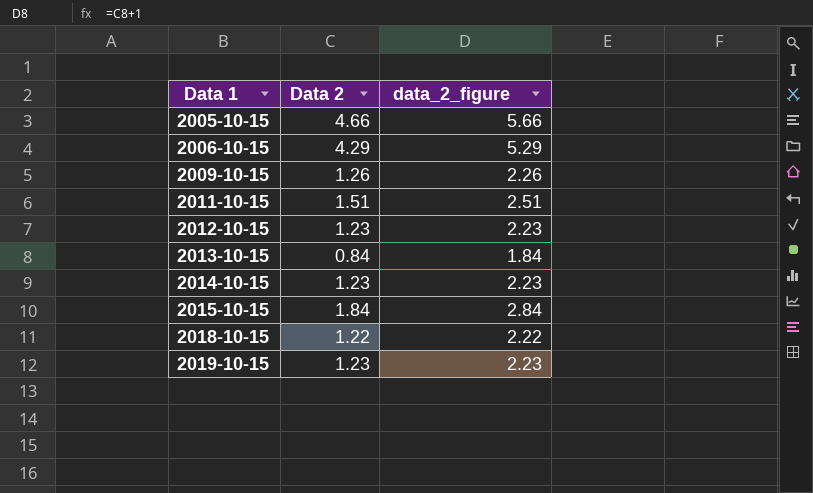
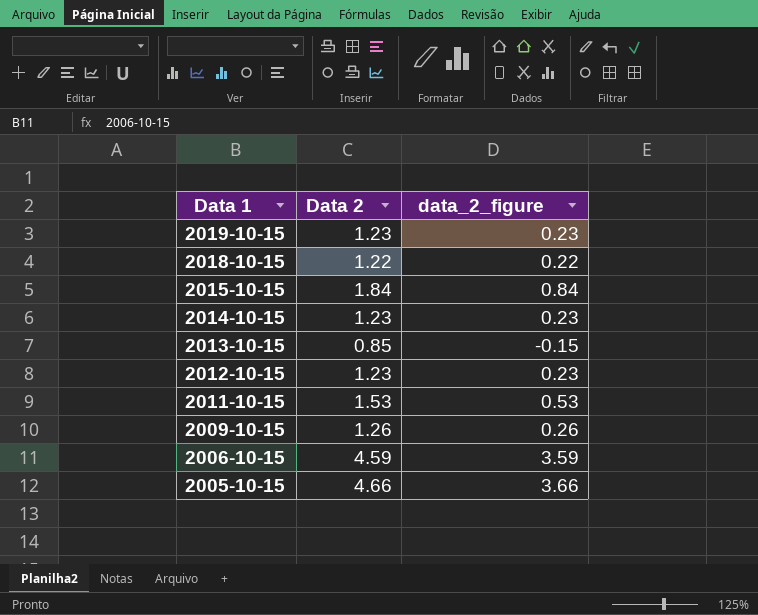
row order: Data 1 ascending -> Data 1 descending
column data_2_figure | formula: [Data 2] + 1 -> [Data 2] - 1
2013-10-15 | Data 2: 0.84 -> 0.85
2011-10-15 | Data 2: 1.51 -> 1.53
2006-10-15 | Data 2: 4.29 -> 4.59

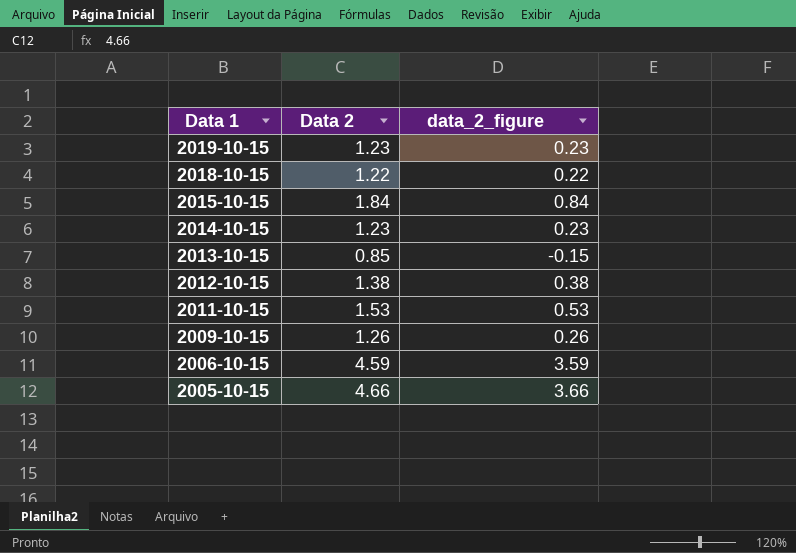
2012-10-15 | Data 2: 1.23 -> 1.38
2012-10-15 | data_2_figure: 0.23 -> 0.38

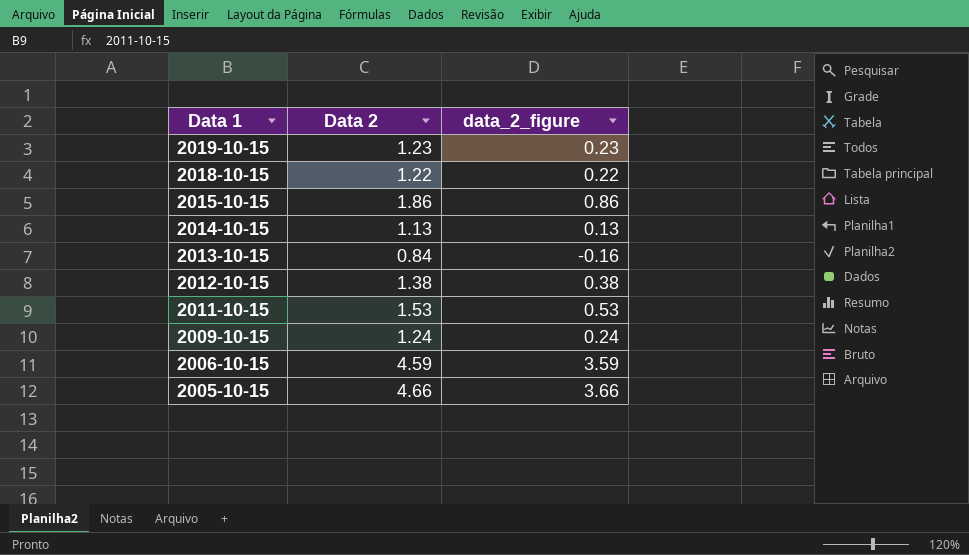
2015-10-15 | Data 2: 1.84 -> 1.86
2015-10-15 | data_2_figure: 0.84 -> 0.86
2014-10-15 | Data 2: 1.23 -> 1.13
2014-10-15 | data_2_figure: 0.23 -> 0.13
2013-10-15 | Data 2: 0.85 -> 0.84
2013-10-15 | data_2_figure: -0.15 -> -0.16
2009-10-15 | Data 2: 1.26 -> 1.24
2009-10-15 | data_2_figure: 0.26 -> 0.24

